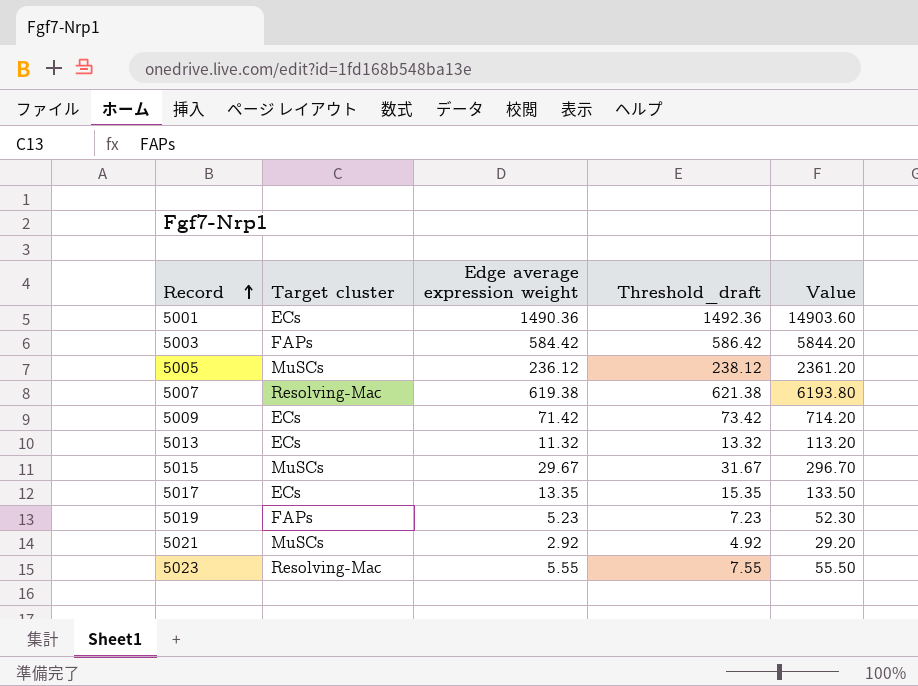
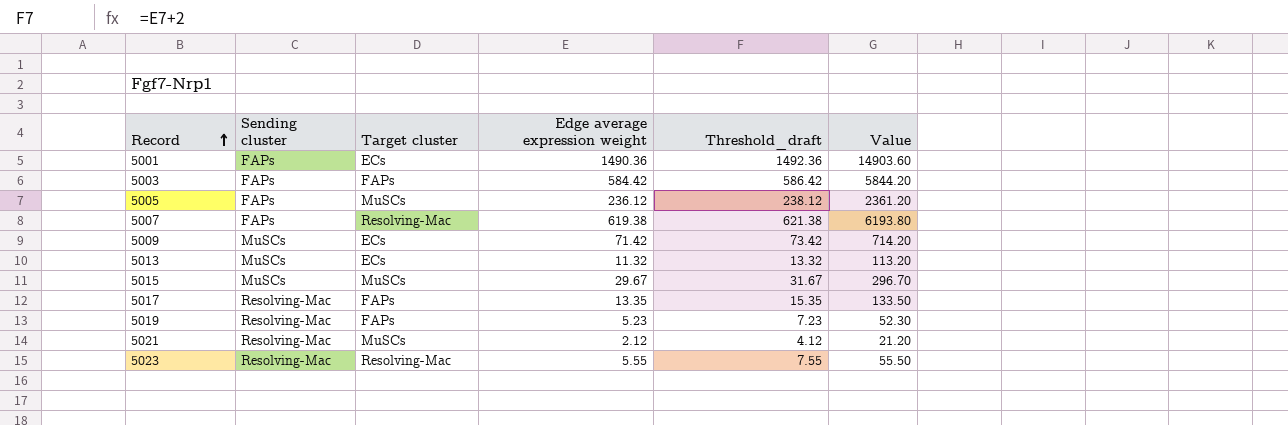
column Sending cluster | position: none -> 2
5017 | Target cluster: ECs -> FAPs
5021 | Edge average expression weight: 2.92 -> 2.12
5021 | Threshold_draft: 4.92 -> 4.12
5021 | Value: 29.20 -> 21.20

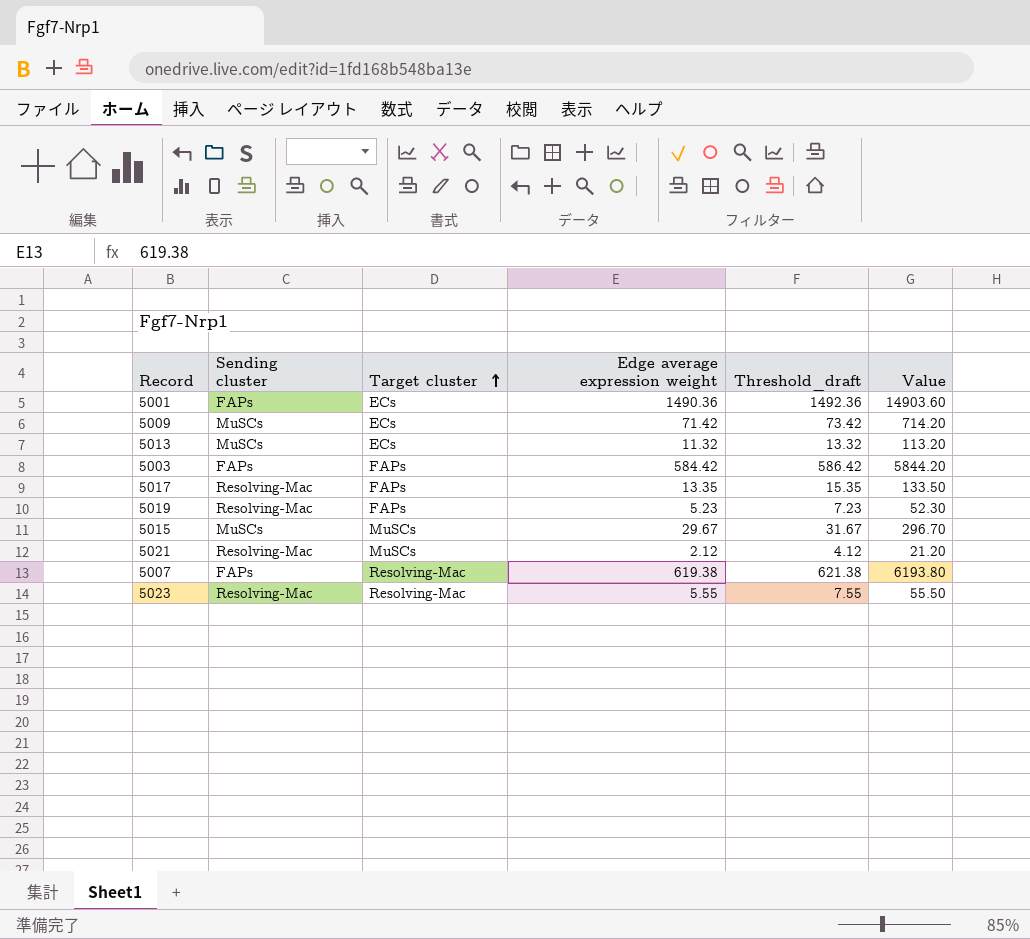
row order: Record ascending -> Target cluster ascending
row 5005: FAPs | MuSCs | 236.12 | 238.12 | 2361.20 -> none

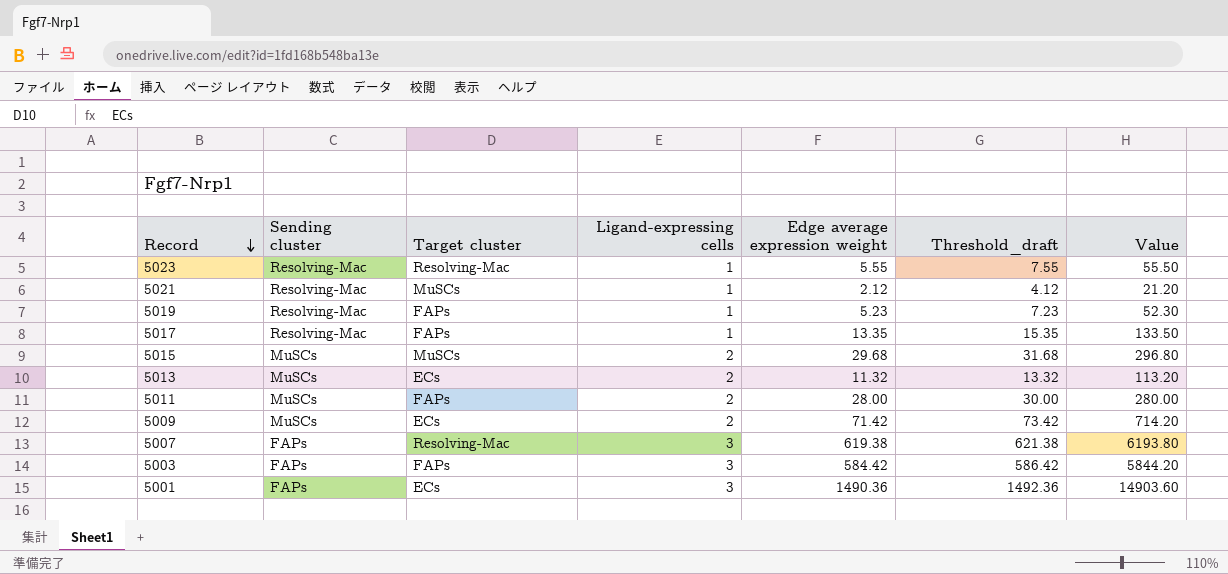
row order: Target cluster ascending -> Record descending
column Ligand-expressing cells | position: none -> 4
5015 | Edge average expression weight: 29.67 -> 29.68
5015 | Threshold_draft: 31.67 -> 31.68
5015 | Value: 296.70 -> 296.80
row 5011: none -> MuSCs | FAPs | 2 | 28.00 | 30.00 | 280.00

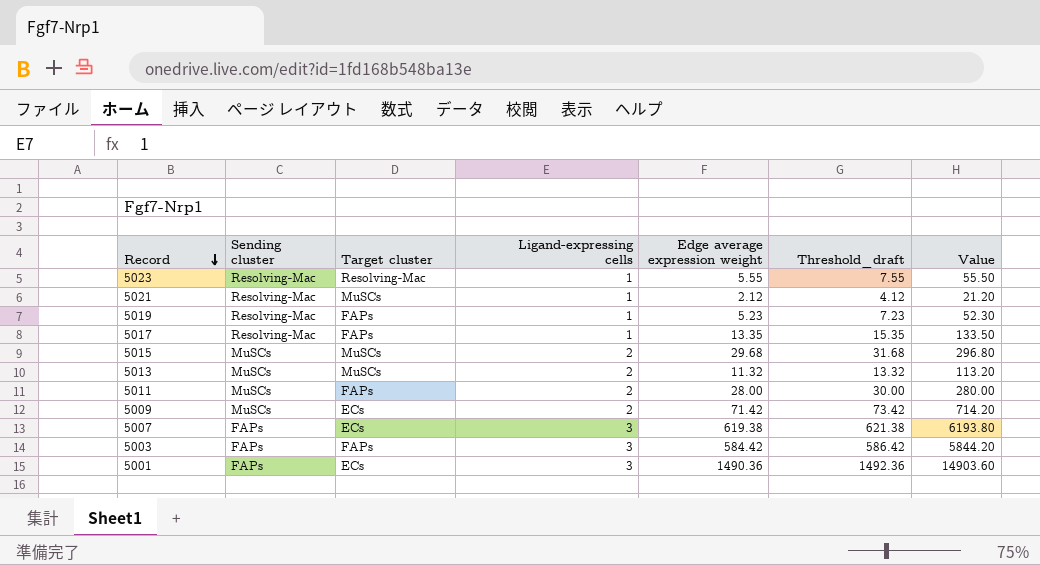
5013 | Target cluster: ECs -> MuSCs
5007 | Target cluster: Resolving-Mac -> ECs

